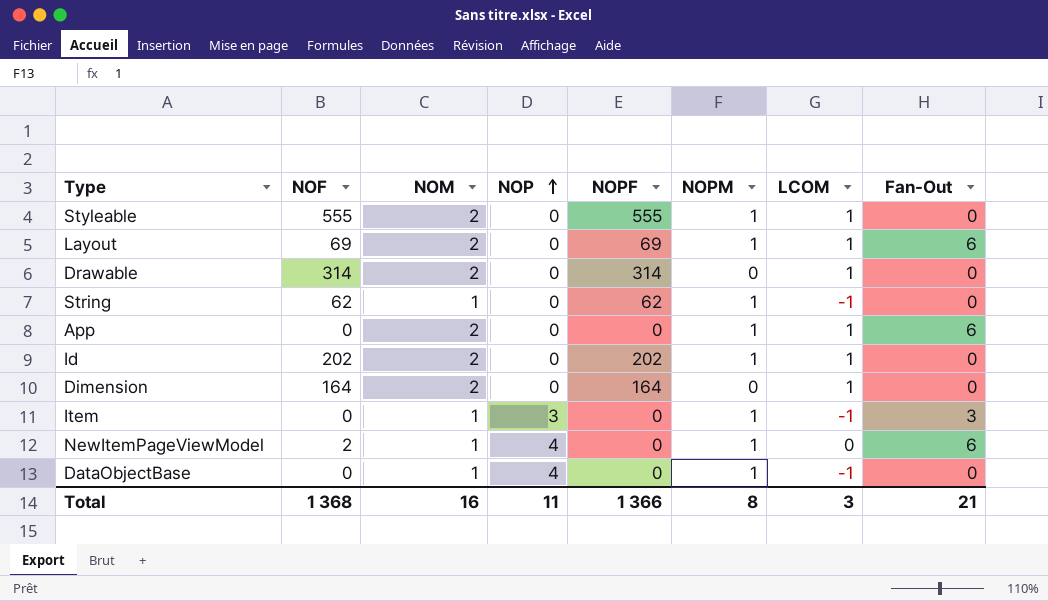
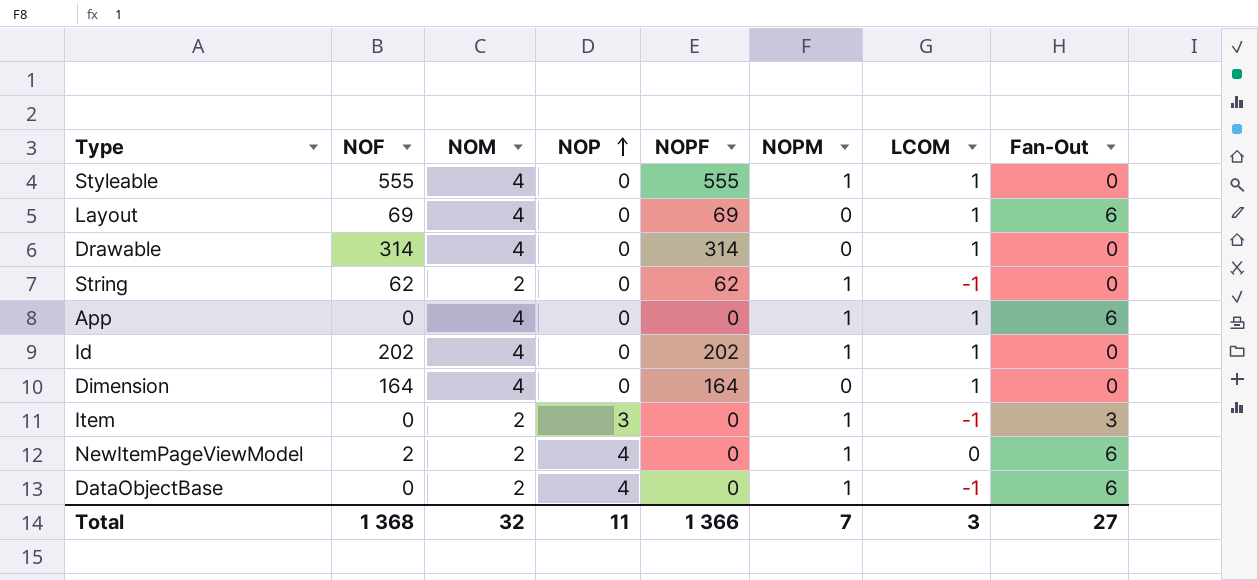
Styleable | NOM: 2 -> 4
Layout | NOM: 2 -> 4
Layout | NOPM: 1 -> 0
Drawable | NOM: 2 -> 4
String | NOM: 1 -> 2
App | NOM: 2 -> 4
Id | NOM: 2 -> 4
Dimension | NOM: 2 -> 4
Item | NOM: 1 -> 2
NewItemPageViewModel | NOM: 1 -> 2
DataObjectBase | NOM: 1 -> 2
DataObjectBase | Fan-Out: 0 -> 6
Total | NOM: 16 -> 32
Total | NOPM: 8 -> 7
Total | Fan-Out: 21 -> 27

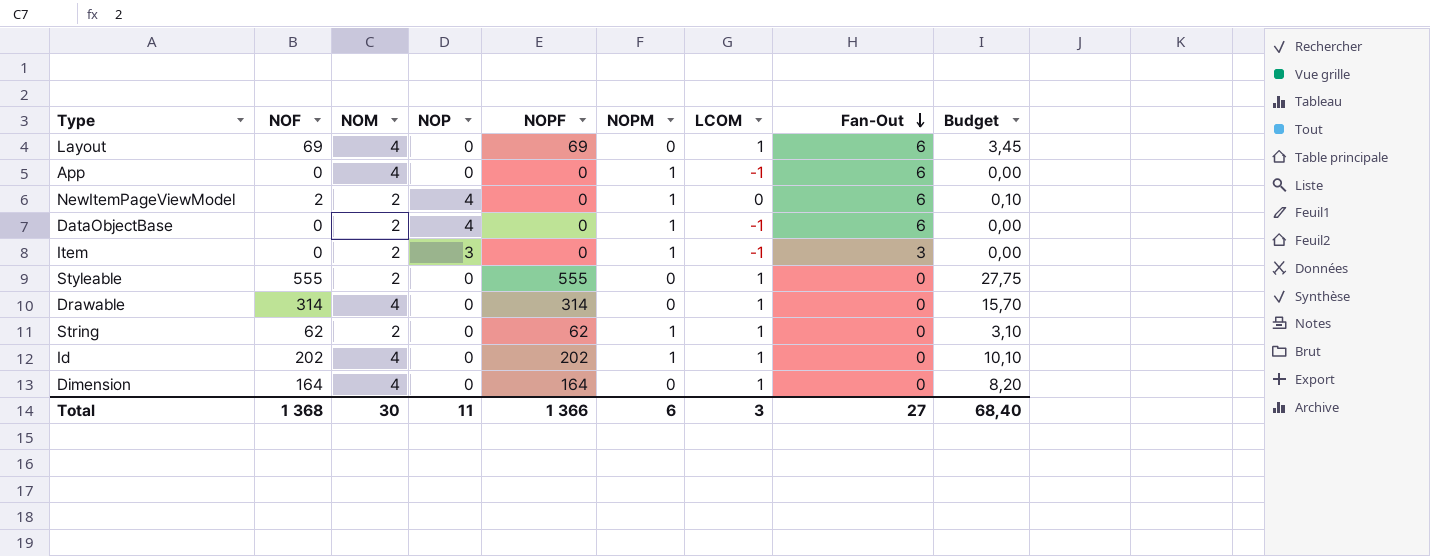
row order: NOP ascending -> Fan-Out descending
column Budget | formula: none -> [NOF] * 0,05
App | LCOM: 1 -> -1
Styleable | NOM: 4 -> 2
Styleable | NOPM: 1 -> 0
String | LCOM: -1 -> 1
Total | NOM: 32 -> 30
Total | NOPM: 7 -> 6

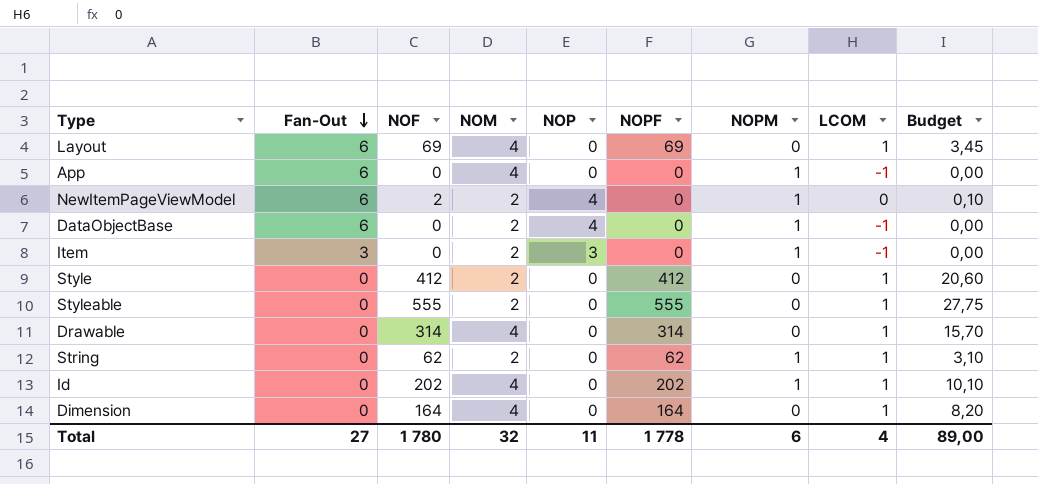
column Fan-Out | position: 8 -> 2
row Style: none -> 0 | 412 | 2 | 0 | 412 | 0 | 1 | 20,60
Total | NOF: 1 368 -> 1 780
Total | NOM: 30 -> 32
Total | NOPF: 1 366 -> 1 778
Total | LCOM: 3 -> 4
Total | Budget: 68,40 -> 89,00

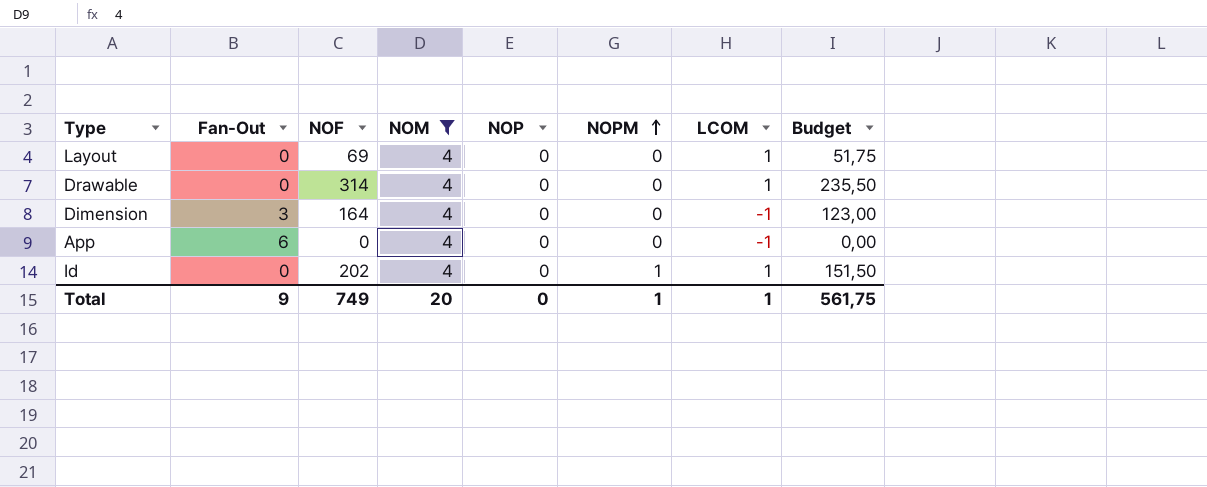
filter: none -> NOM = 4
row order: Fan-Out descending -> NOPM ascending
column NOPF | position: 6 -> none
column Budget | formula: [NOF] * 0,05 -> [NOF] * 0,75
Layout | Fan-Out: 6 -> 0
Dimension | Fan-Out: 0 -> 3
Dimension | LCOM: 1 -> -1
App | NOPM: 1 -> 0
Total | Fan-Out: 27 -> 9
Total | NOF: 1 780 -> 749
Total | NOM: 32 -> 20
Total | NOP: 11 -> 0
Total | NOPM: 6 -> 1
Total | LCOM: 4 -> 1
Total | Budget: 89,00 -> 561,75

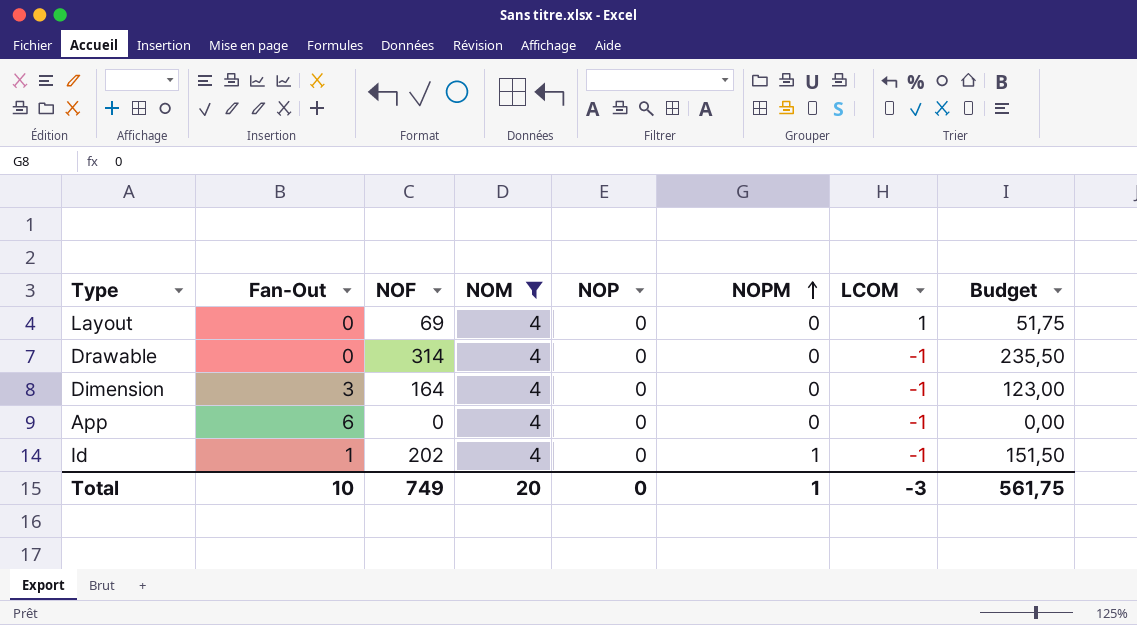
Drawable | LCOM: 1 -> -1
Id | Fan-Out: 0 -> 1
Id | LCOM: 1 -> -1
Total | Fan-Out: 9 -> 10
Total | LCOM: 1 -> -3

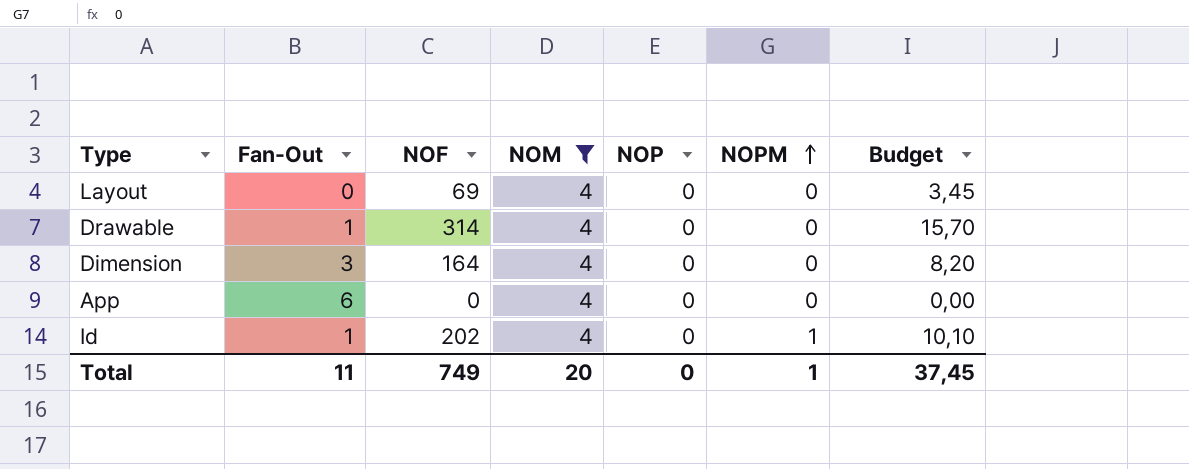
column LCOM | position: 7 -> none
column Budget | formula: [NOF] * 0,75 -> [NOF] * 0,05
Drawable | Fan-Out: 0 -> 1
Total | Fan-Out: 10 -> 11
Total | Budget: 561,75 -> 37,45

